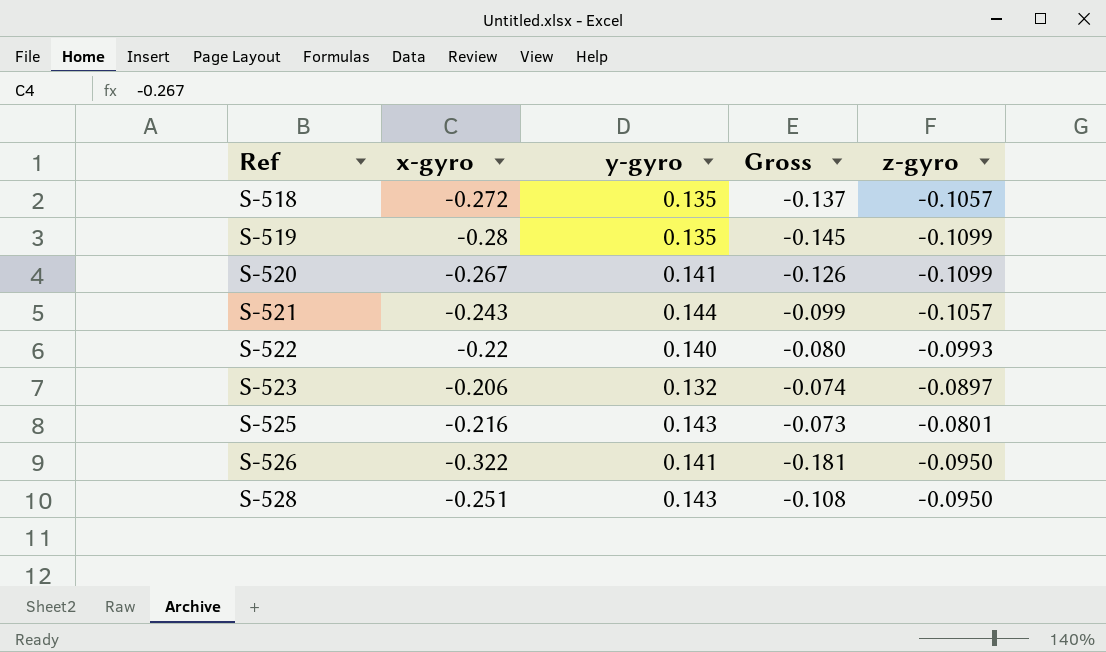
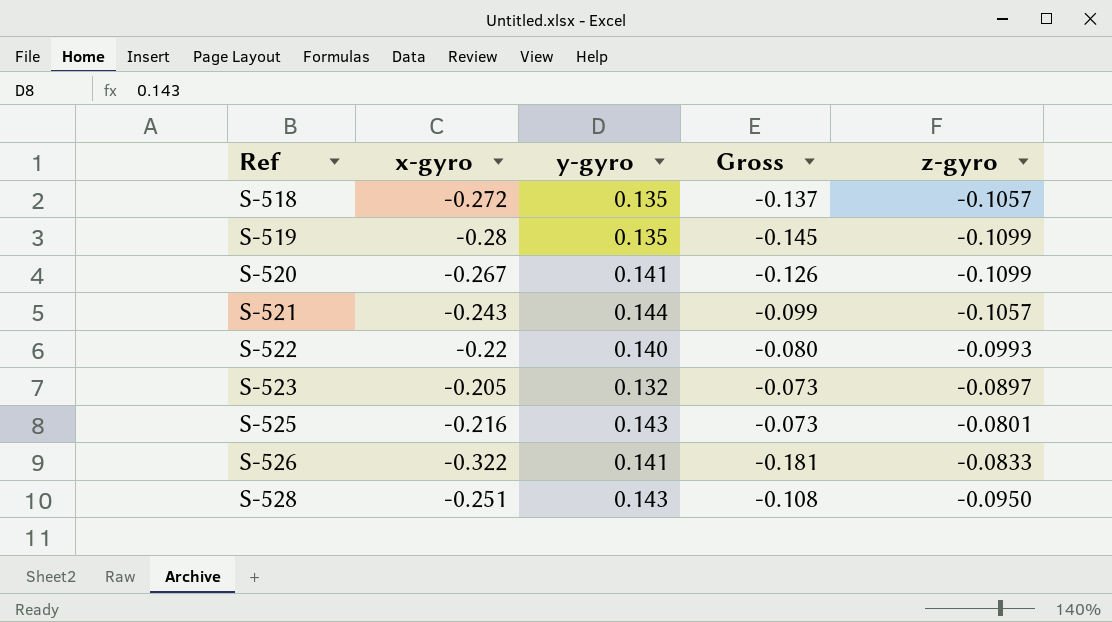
S-523 | x-gyro: -0.206 -> -0.205
S-523 | Gross: -0.074 -> -0.073
S-526 | z-gyro: -0.0950 -> -0.0833

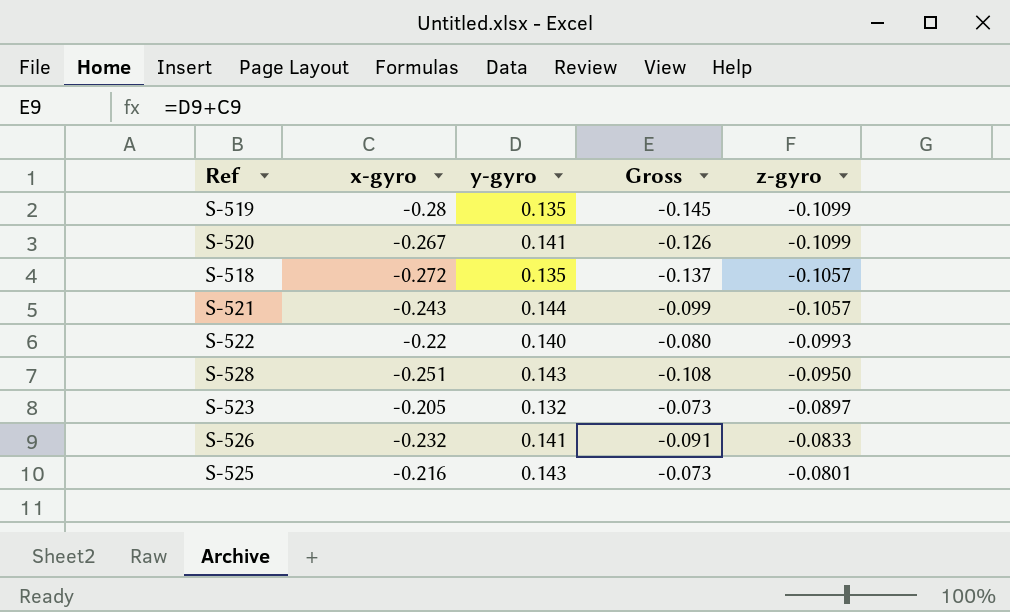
row order: Ref ascending -> z-gyro ascending
S-526 | x-gyro: -0.322 -> -0.232
S-526 | Gross: -0.181 -> -0.091

